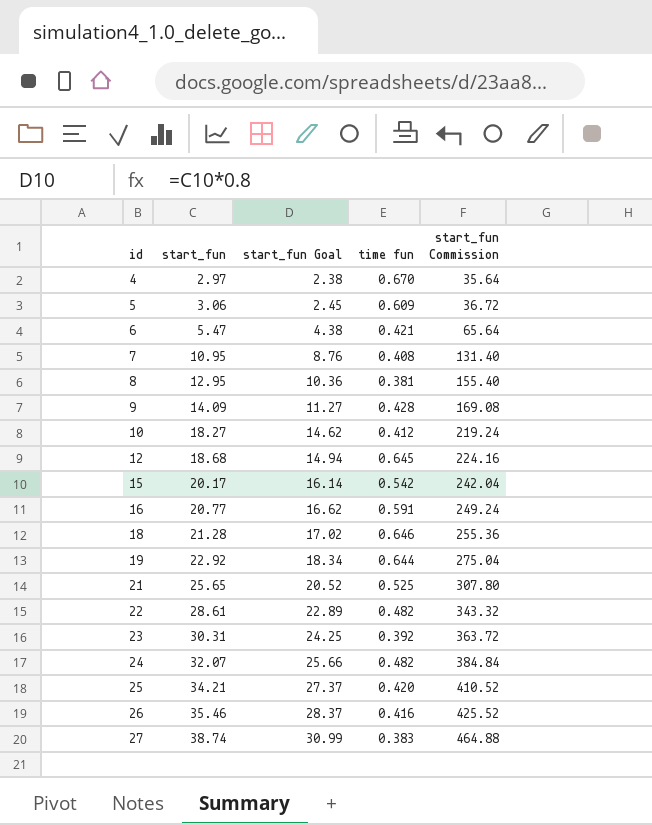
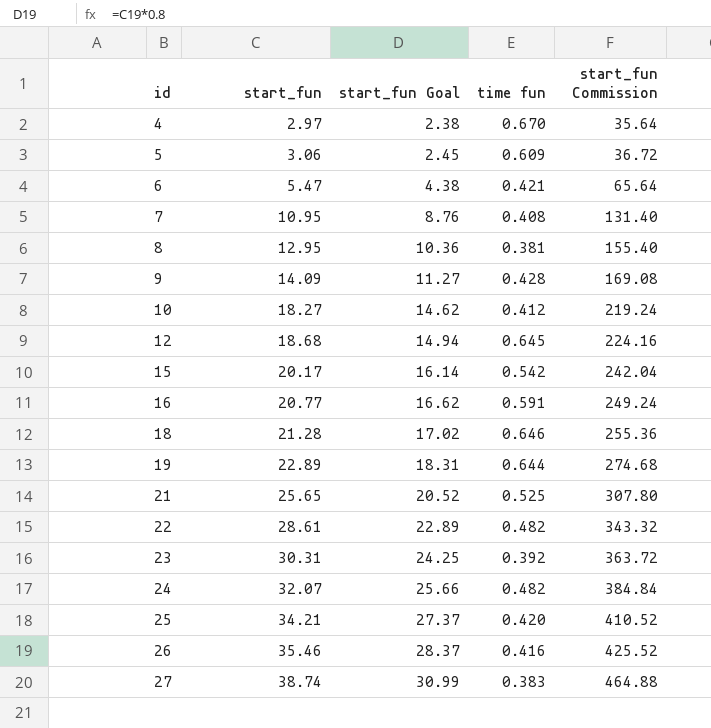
19 | start_fun: 22.92 -> 22.89
19 | start_fun Goal: 18.34 -> 18.31
19 | start_fun Commission: 275.04 -> 274.68

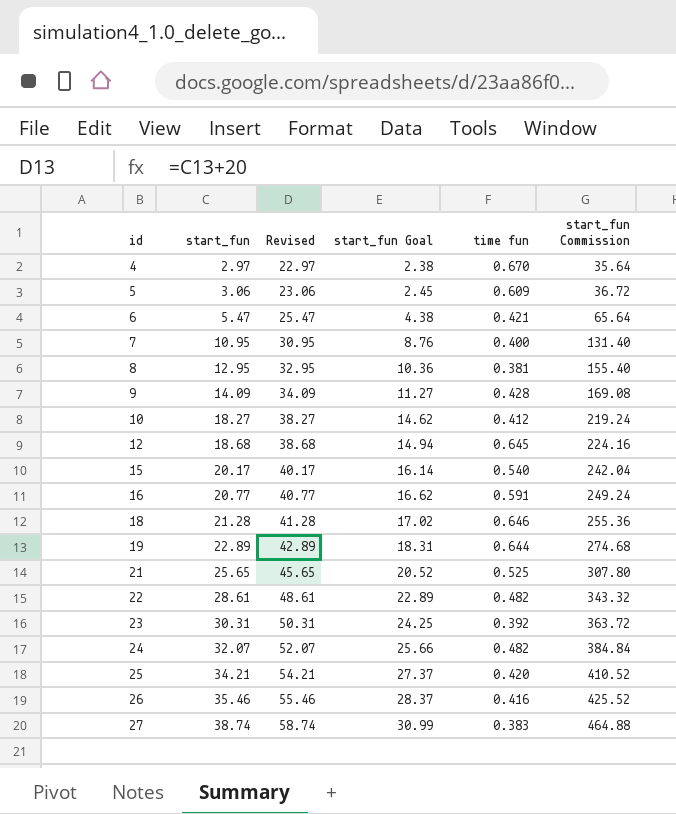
column Revised | formula: none -> [start_fun] + 20
7 | time fun: 0.408 -> 0.400
15 | time fun: 0.542 -> 0.540

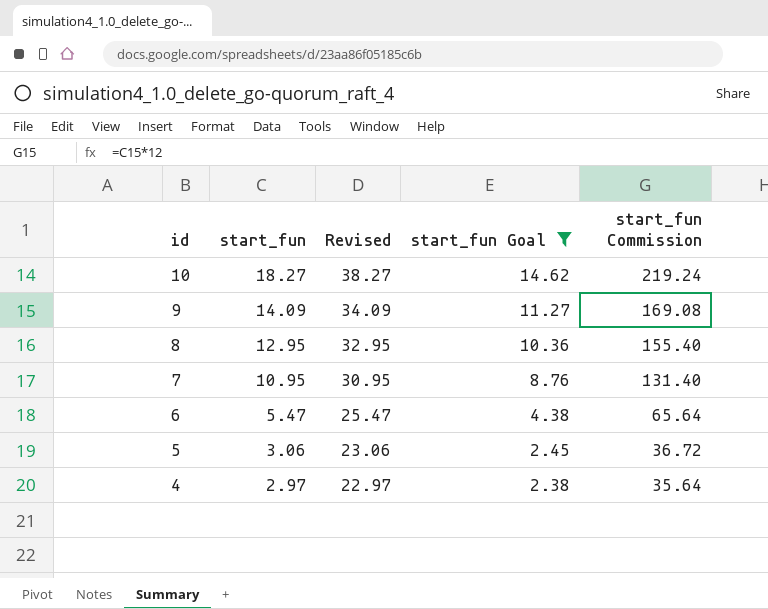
filter: none -> start_fun Goal <= 14.62
row order: id ascending -> id descending
column time fun | position: 5 -> none

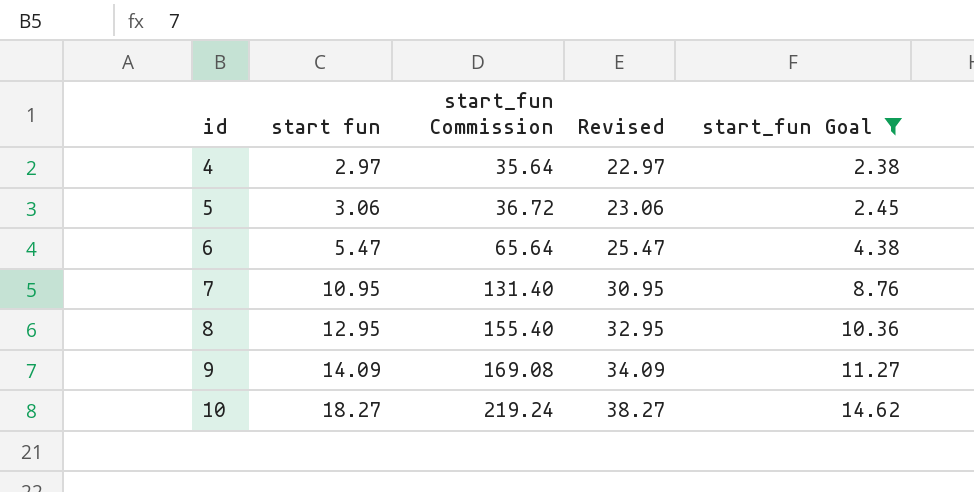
row order: id descending -> id ascending
column name: start_fun -> start fun
column start_fun Commission | position: 5 -> 3

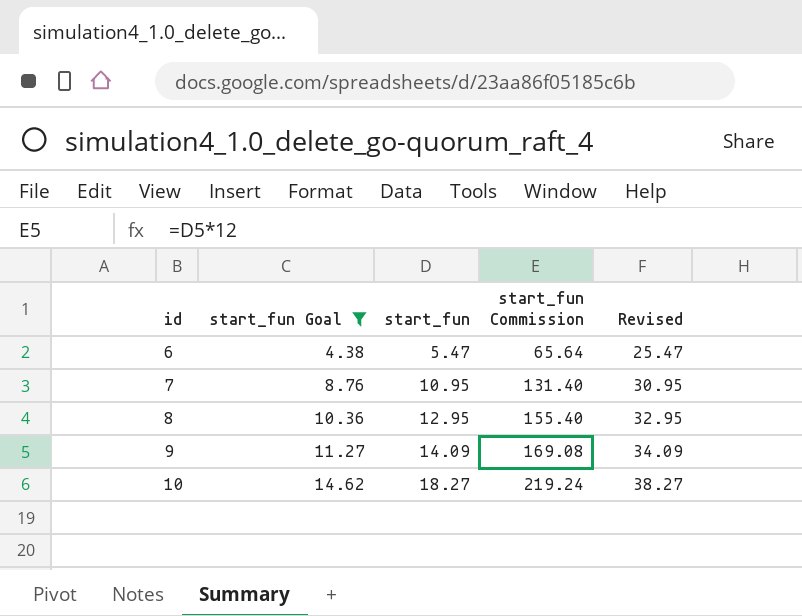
column start_fun Goal | position: 5 -> 2
column name: start fun -> start_fun
row 4: 2.97 | 35.64 | 22.97 | 2.38 -> none
row 5: 3.06 | 36.72 | 23.06 | 2.45 -> none

